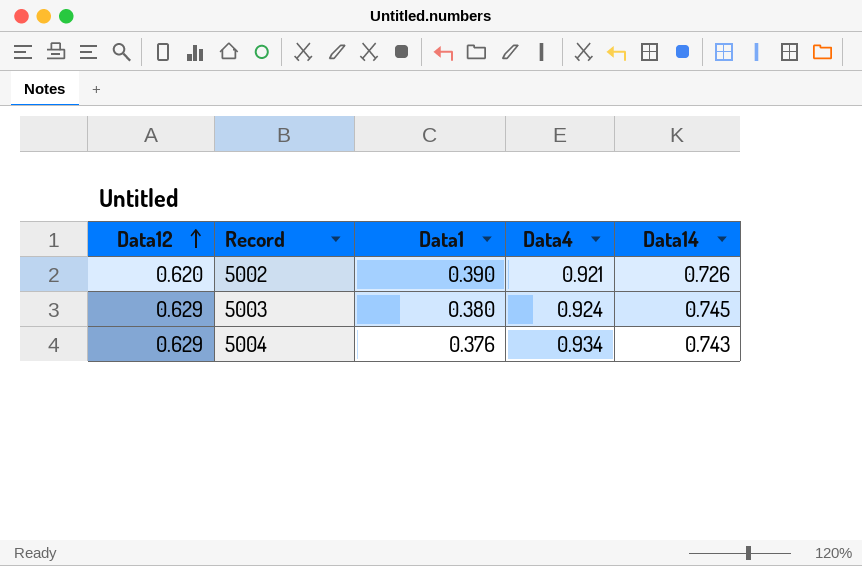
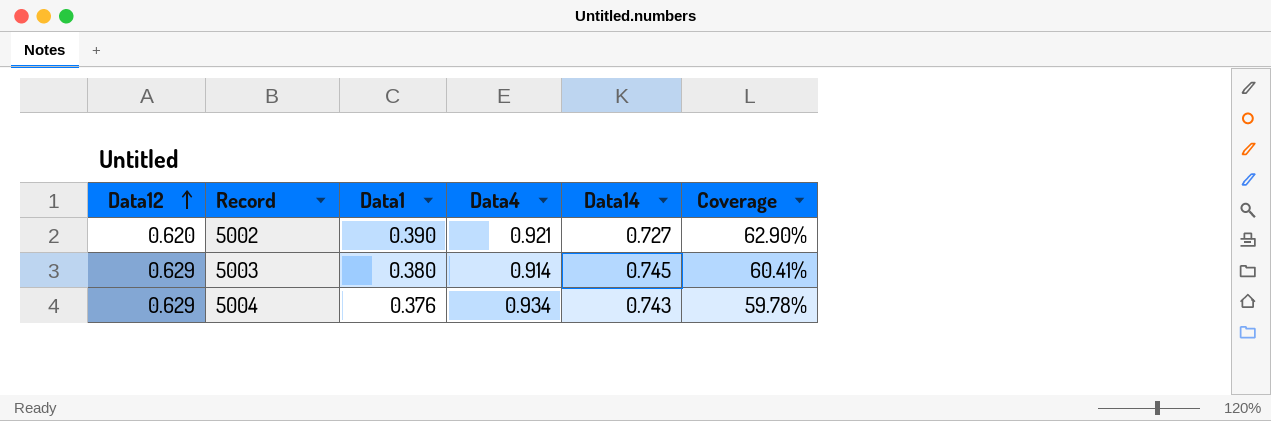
column Coverage | formula: none -> [Data1] / [Data12]
5002 | Data14: 0.726 -> 0.727
5003 | Data4: 0.924 -> 0.914

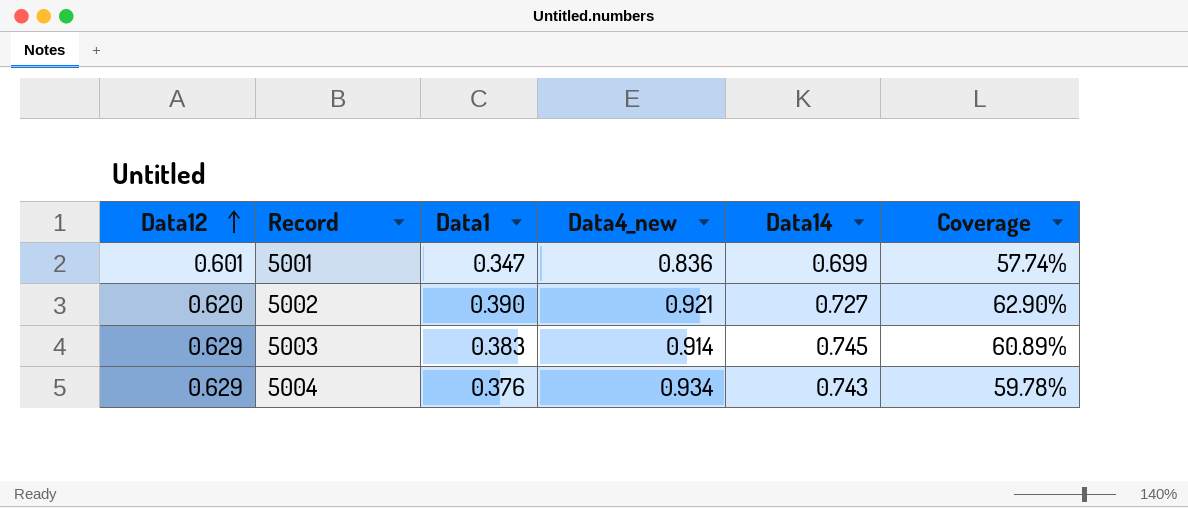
column name: Data4 -> Data4_new
row 5001: none -> 0.601 | 0.347 | 0.836 | 0.699 | 57.74%
5003 | Data1: 0.380 -> 0.383
5003 | Coverage: 60.41% -> 60.89%

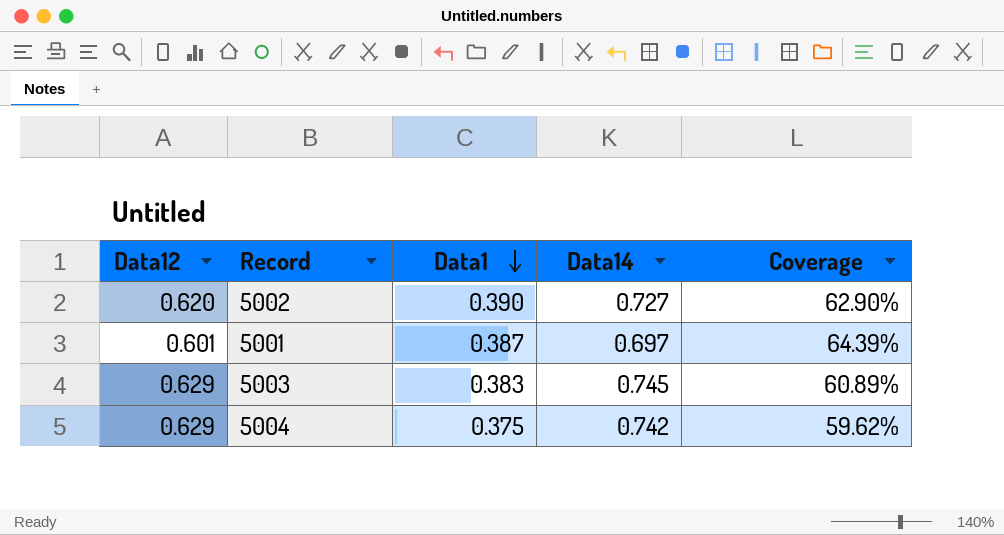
row order: Data12 ascending -> Data1 descending
column Data4_new | position: 4 -> none
5001 | Data1: 0.347 -> 0.387
5001 | Data14: 0.699 -> 0.697
5001 | Coverage: 57.74% -> 64.39%
5004 | Data1: 0.376 -> 0.375
5004 | Data14: 0.743 -> 0.742
5004 | Coverage: 59.78% -> 59.62%

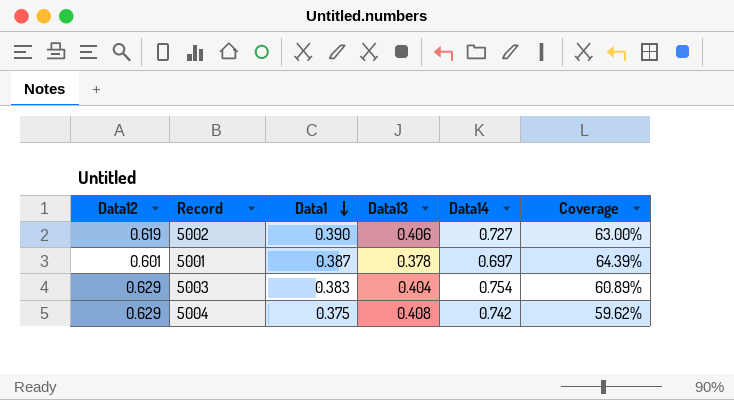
column Data13 | position: none -> 4
5002 | Data12: 0.620 -> 0.619
5002 | Coverage: 62.90% -> 63.00%
5003 | Data14: 0.745 -> 0.754

